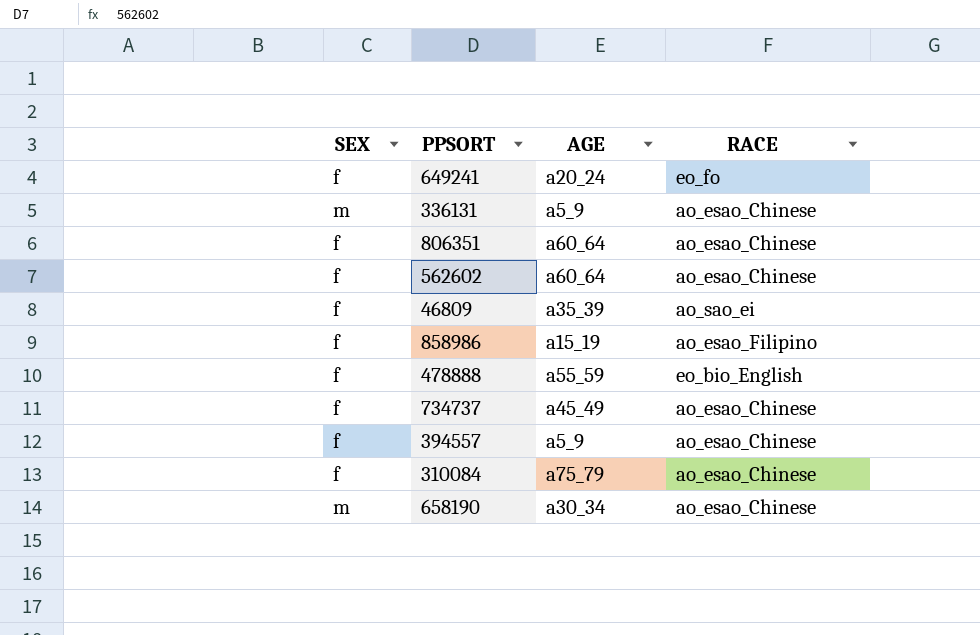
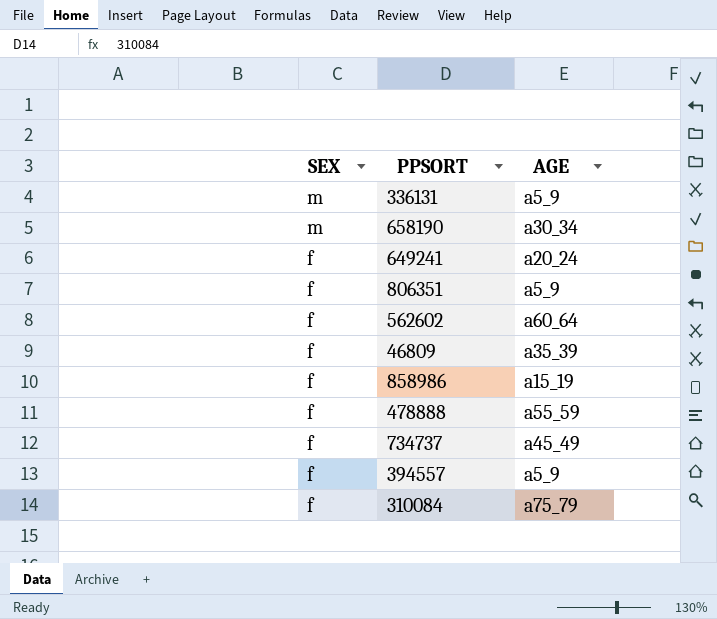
row order: none -> SEX descending
column RACE | position: 4 -> none
806351 | AGE: a60_64 -> a5_9

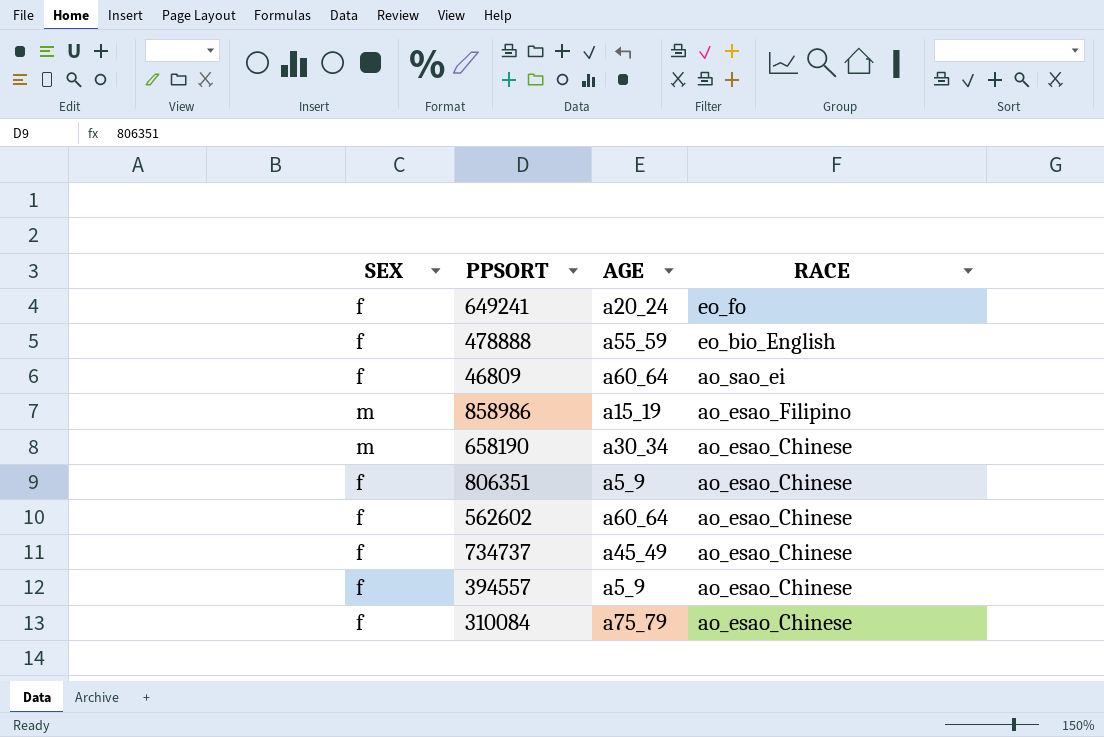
row order: SEX descending -> RACE descending
column RACE | position: none -> 4
row 336131: m | a5_9 -> none
46809 | AGE: a35_39 -> a60_64
858986 | SEX: f -> m

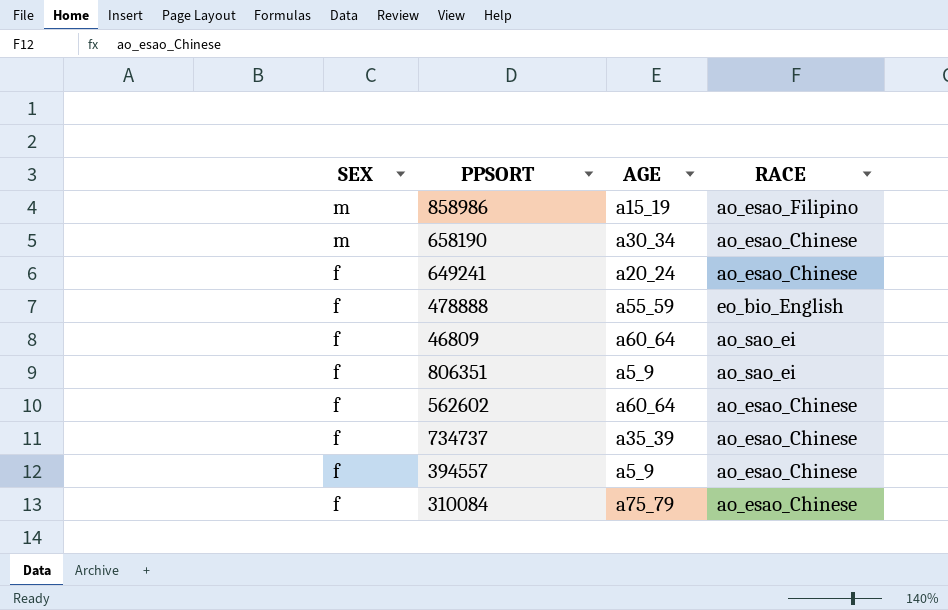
row order: RACE descending -> SEX descending
649241 | RACE: eo_fo -> ao_esao_Chinese
806351 | RACE: ao_esao_Chinese -> ao_sao_ei
734737 | AGE: a45_49 -> a35_39

